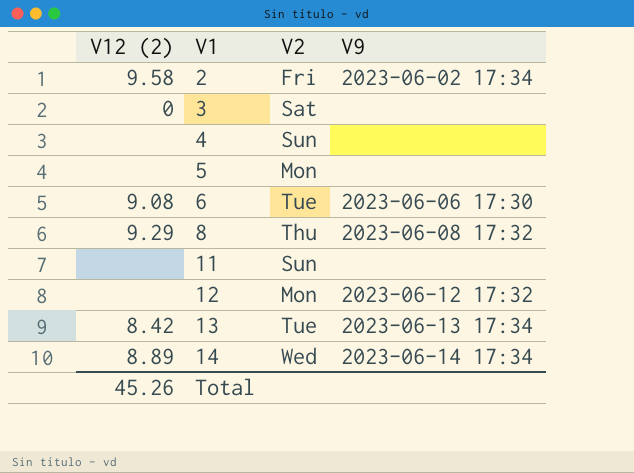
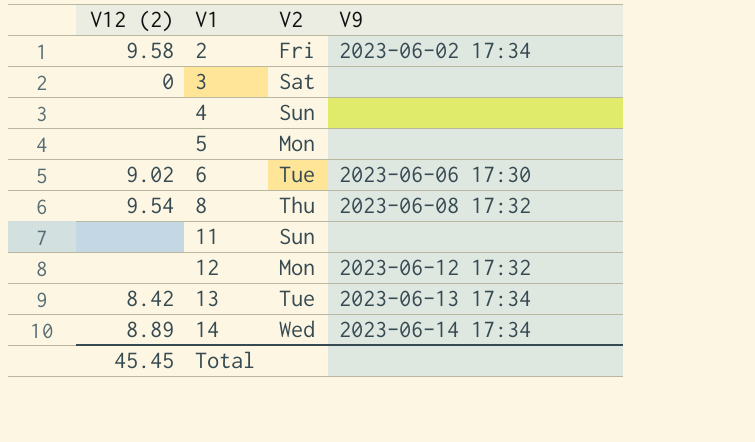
6 | V12 (2): 9.08 -> 9.02
8 | V12 (2): 9.29 -> 9.54
Total | V12 (2): 45.26 -> 45.45

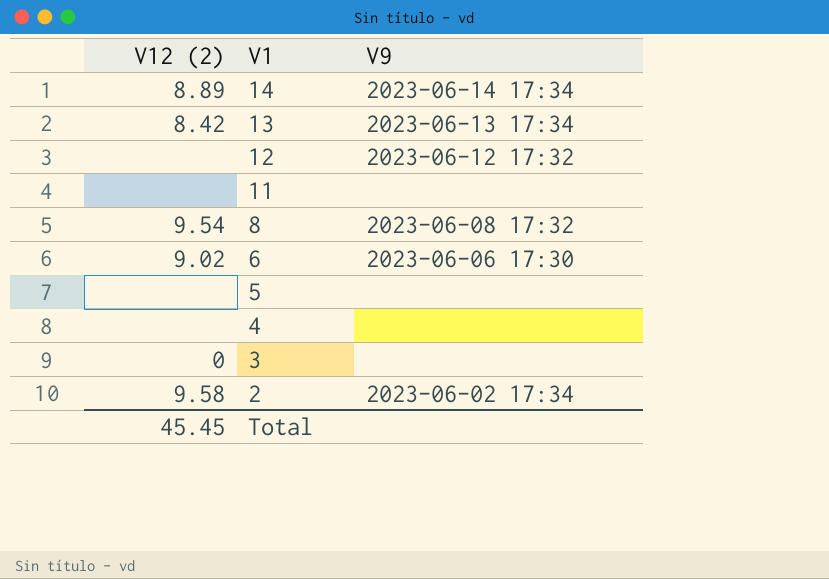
row order: V1 ascending -> V1 descending
column V2 | position: 3 -> none

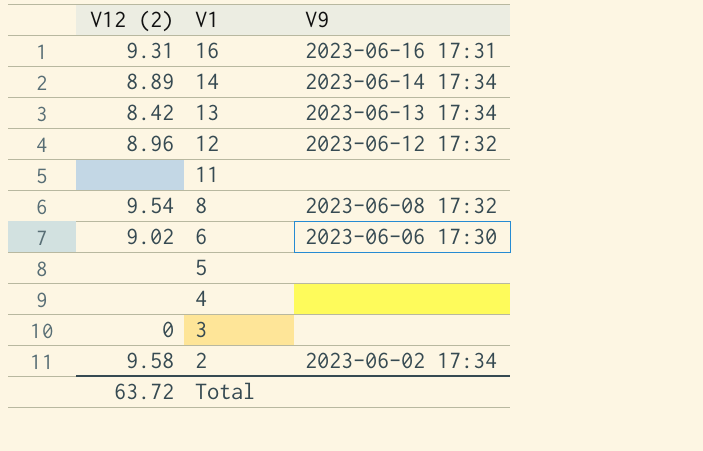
row 16: none -> 9.31 | 2023-06-16 17:31
12 | V12 (2): none -> 8.96
Total | V12 (2): 45.45 -> 63.72

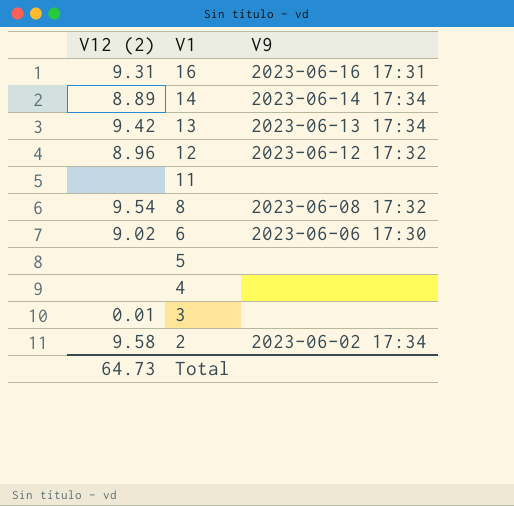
13 | V12 (2): 8.42 -> 9.42
3 | V12 (2): 0 -> 0.01
Total | V12 (2): 63.72 -> 64.73

